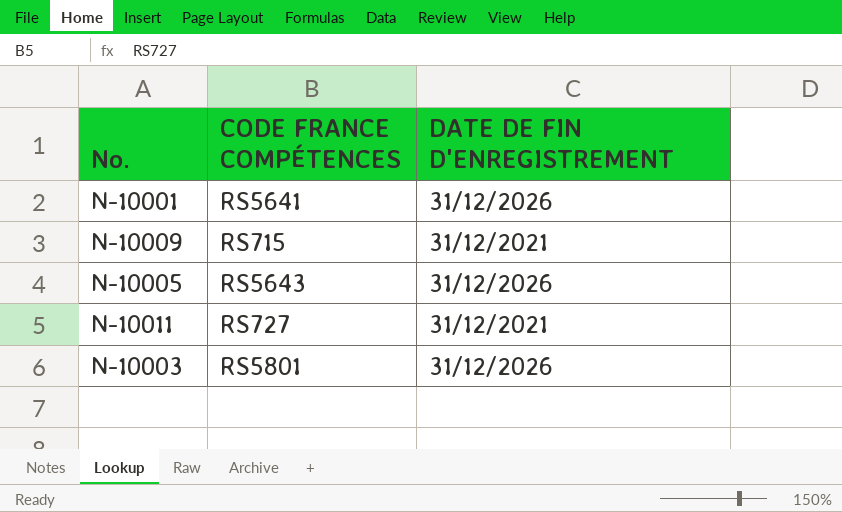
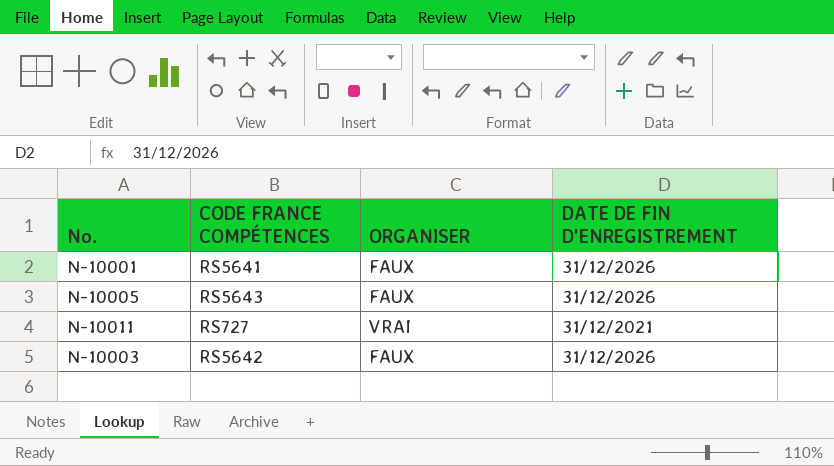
column ORGANISER | position: none -> 3
row N-10009: RS715 | 31/12/2021 -> none
N-10003 | CODE FRANCE COMPÉTENCES: RS5801 -> RS5642

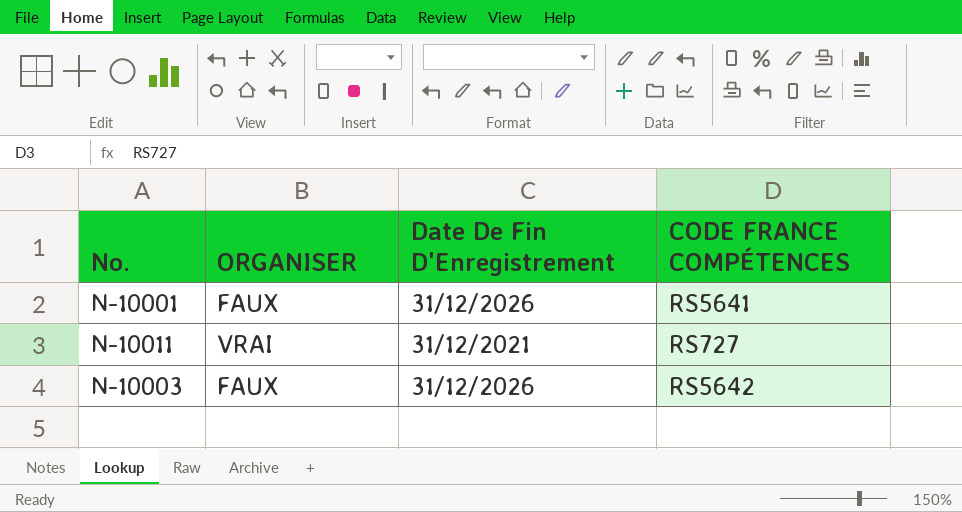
column name: DATE DE FIN D'ENREGISTREMENT -> Date De Fin D'Enregistrement
column CODE FRANCE COMPÉTENCES | position: 2 -> 4
row N-10005: RS5643 | FAUX | 31/12/2026 -> none

